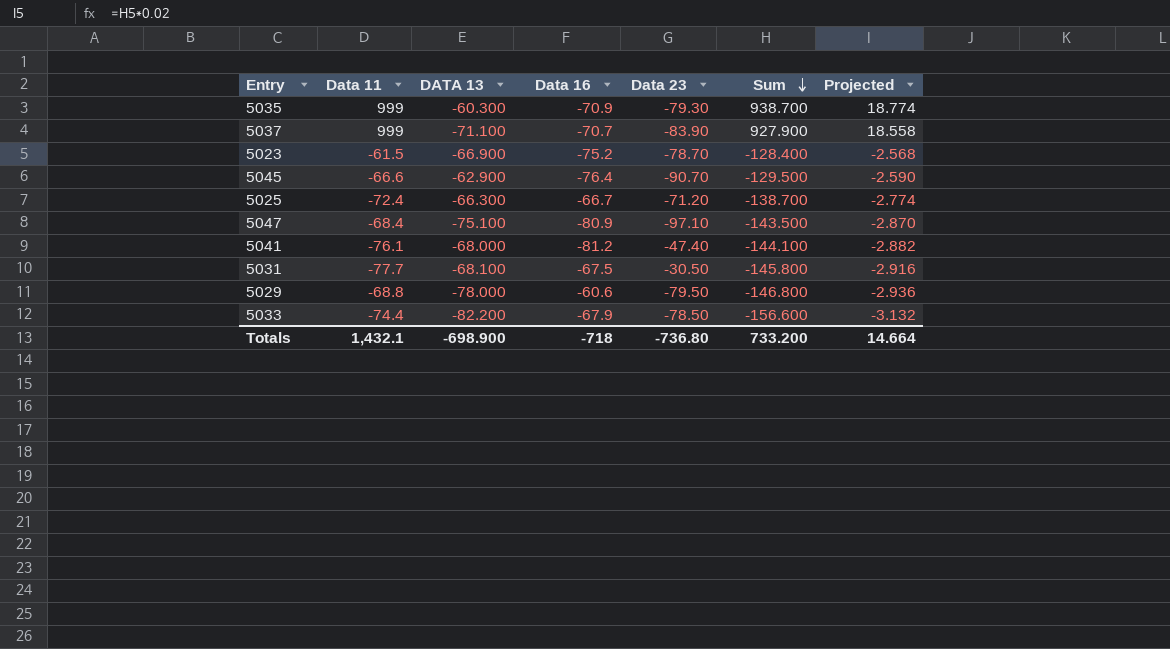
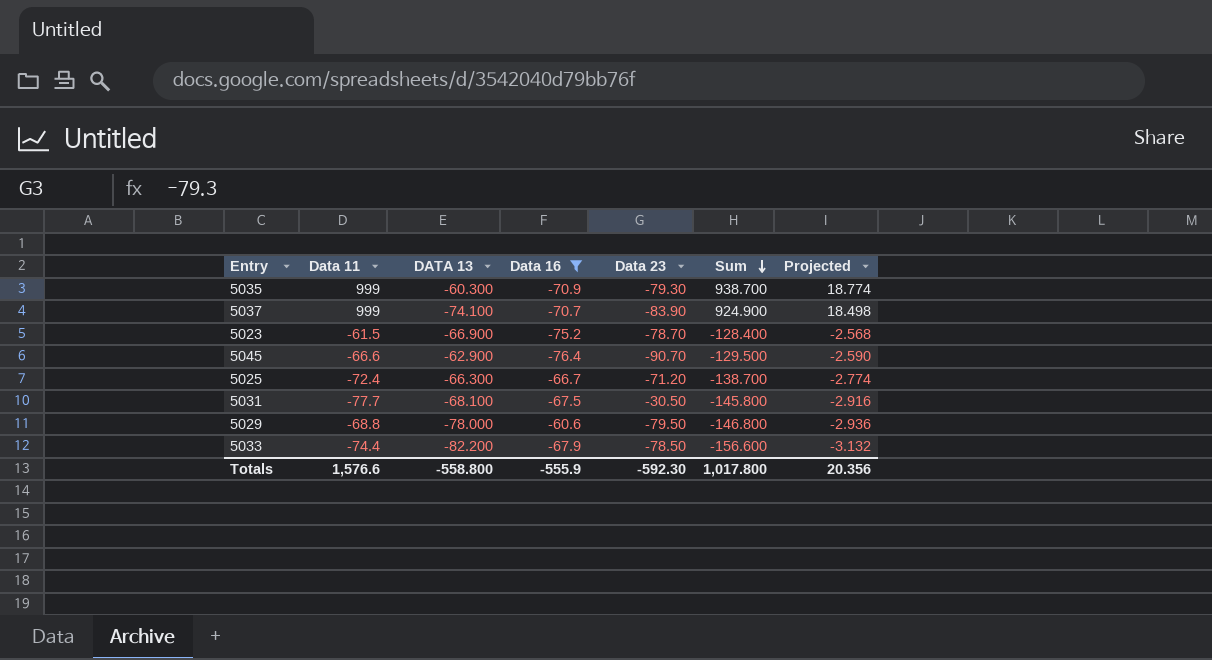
filter: none -> Data 16 >= -76.4
5037 | DATA 13: -71.100 -> -74.100
5037 | Sum: 927.900 -> 924.900
5037 | Projected: 18.558 -> 18.498
Totals | Data 11: 1,432.1 -> 1,576.6
Totals | DATA 13: -698.900 -> -558.800
Totals | Data 16: -718 -> -555.9
Totals | Data 23: -736.80 -> -592.30
Totals | Sum: 733.200 -> 1,017.800
Totals | Projected: 14.664 -> 20.356

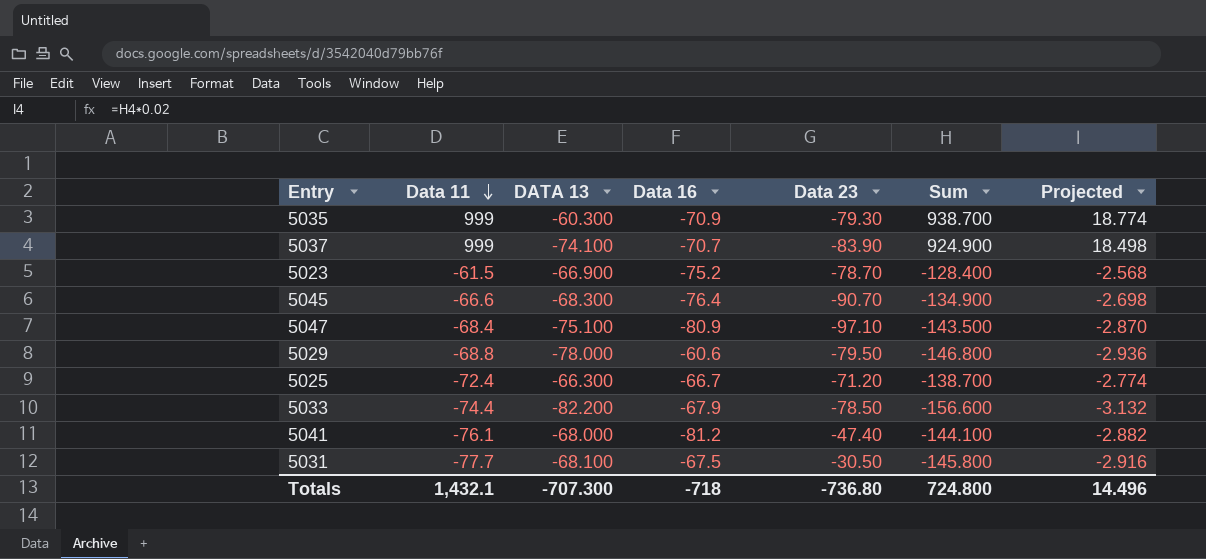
filter: Data 16 >= -76.4 -> none
row order: Sum descending -> Data 11 descending
5045 | DATA 13: -62.900 -> -68.300
5045 | Sum: -129.500 -> -134.900
5045 | Projected: -2.590 -> -2.698
Totals | Data 11: 1,576.6 -> 1,432.1
Totals | DATA 13: -558.800 -> -707.300
Totals | Data 16: -555.9 -> -718
Totals | Data 23: -592.30 -> -736.80
Totals | Sum: 1,017.800 -> 724.800
Totals | Projected: 20.356 -> 14.496

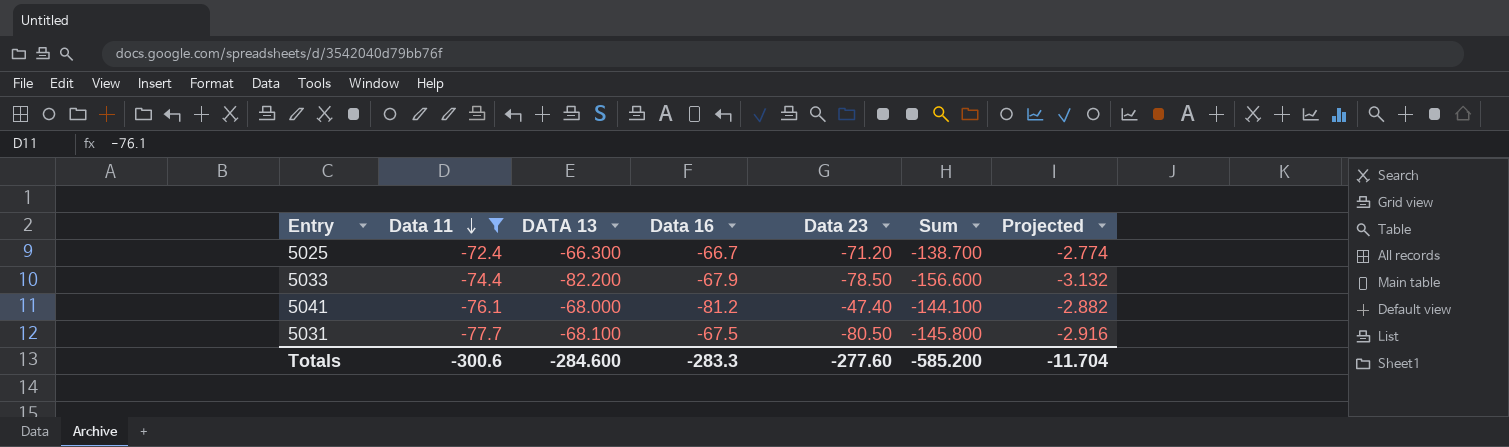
filter: none -> Data 11 <= -72.4
5031 | Data 23: -30.50 -> -80.50
Totals | Data 11: 1,432.1 -> -300.6
Totals | DATA 13: -707.300 -> -284.600
Totals | Data 16: -718 -> -283.3
Totals | Data 23: -736.80 -> -277.60
Totals | Sum: 724.800 -> -585.200
Totals | Projected: 14.496 -> -11.704

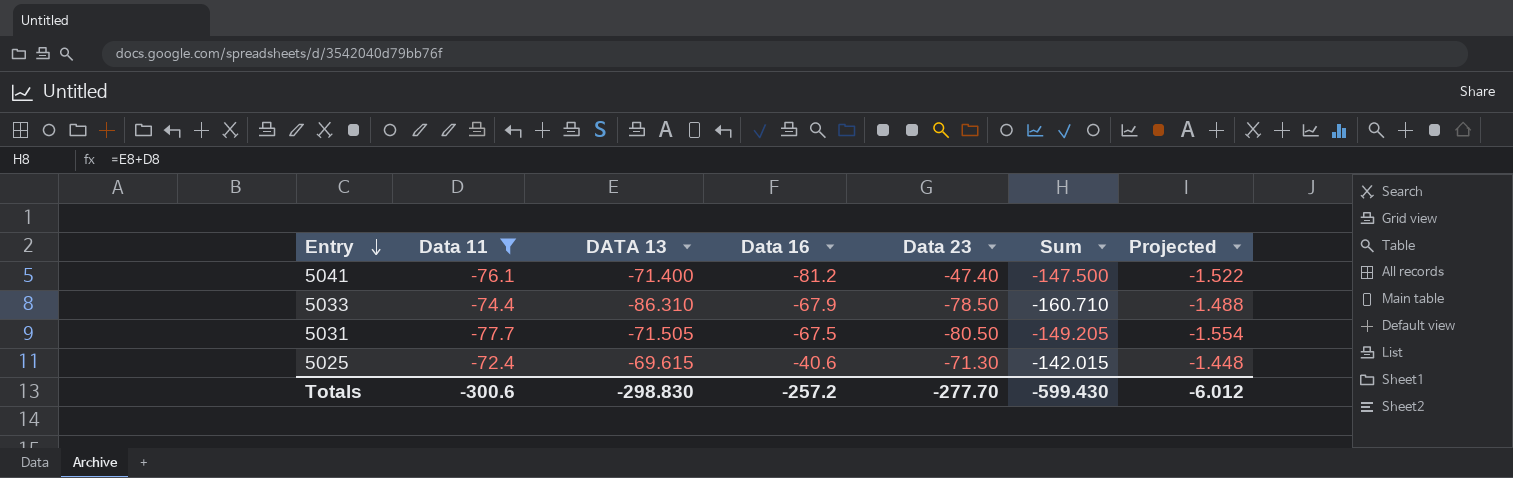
row order: Data 11 descending -> Entry descending
column Projected | formula: [Sum] * 0.02 -> [Data 11] * 0.02
5041 | DATA 13: -68.000 -> -71.400
5041 | Sum: -144.100 -> -147.500
5033 | DATA 13: -82.200 -> -86.310
5033 | Sum: -156.600 -> -160.710
5031 | DATA 13: -68.100 -> -71.505
5031 | Sum: -145.800 -> -149.205
5025 | DATA 13: -66.300 -> -69.615
5025 | Data 16: -66.7 -> -40.6
5025 | Data 23: -71.20 -> -71.30
5025 | Sum: -138.700 -> -142.015
Totals | DATA 13: -284.600 -> -298.830
Totals | Data 16: -283.3 -> -257.2
Totals | Data 23: -277.60 -> -277.70
Totals | Sum: -585.200 -> -599.430
Totals | Projected: -11.704 -> -6.012

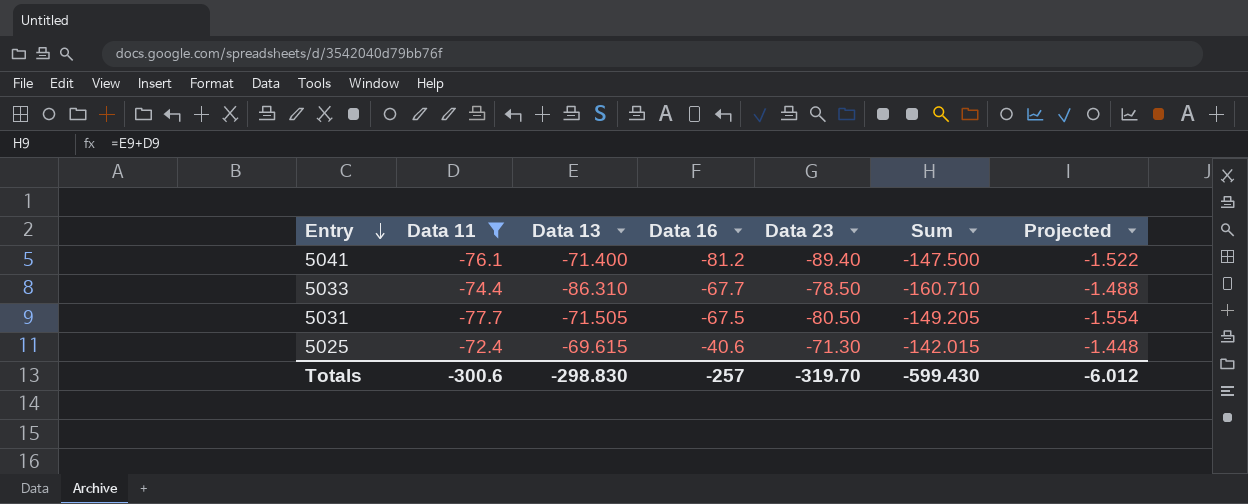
column name: DATA 13 -> Data 13
5041 | Data 23: -47.40 -> -89.40
5033 | Data 16: -67.9 -> -67.7
Totals | Data 16: -257.2 -> -257
Totals | Data 23: -277.70 -> -319.70

